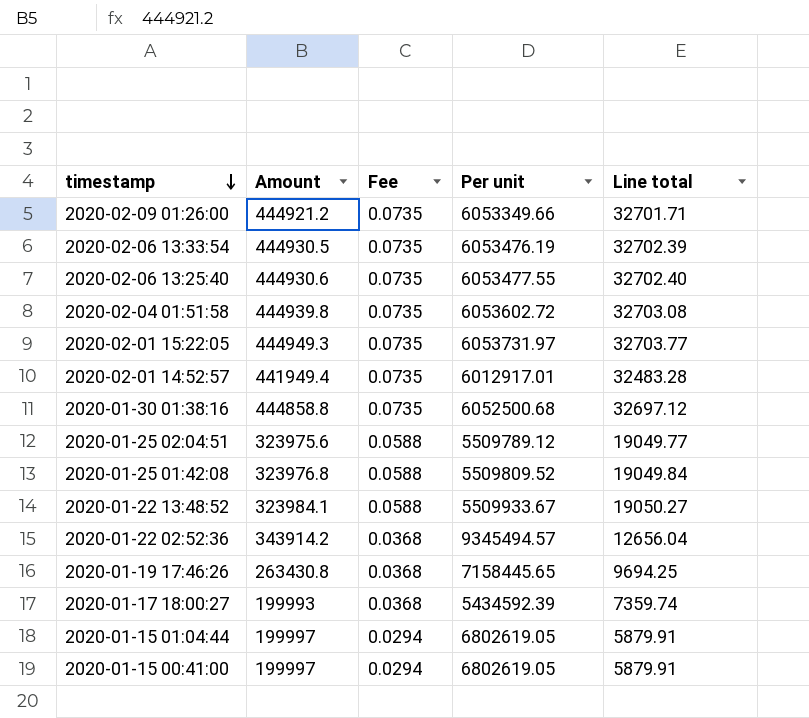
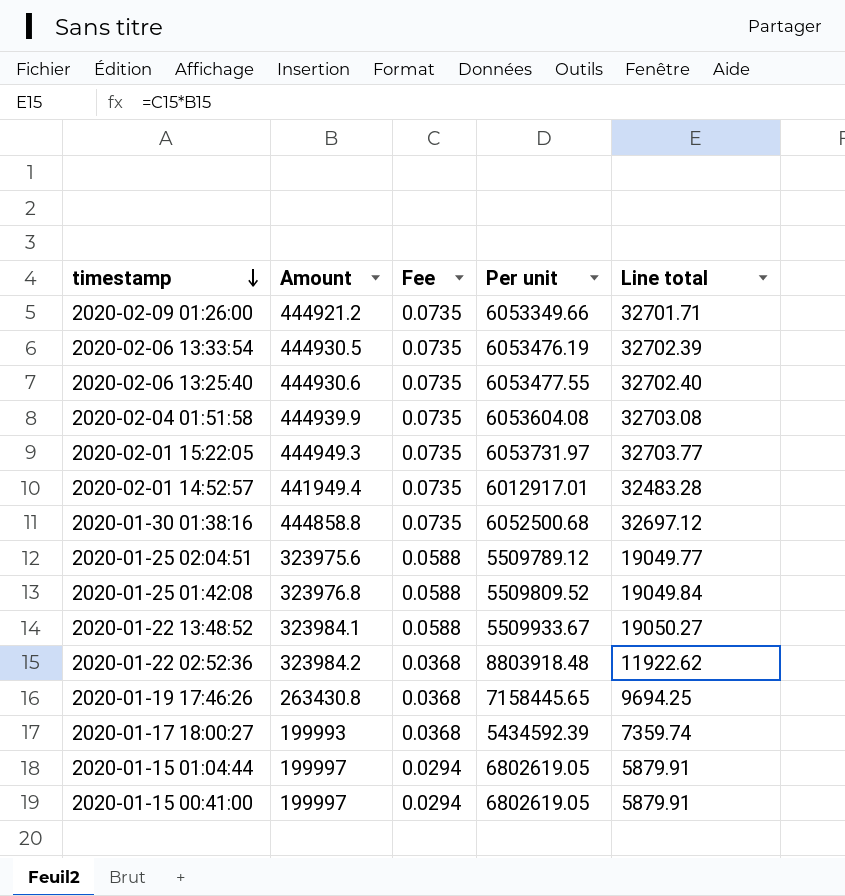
2020-02-04 01:51:58 | Amount: 444939.8 -> 444939.9
2020-02-04 01:51:58 | Per unit: 6053602.72 -> 6053604.08
2020-01-22 02:52:36 | Amount: 343914.2 -> 323984.2
2020-01-22 02:52:36 | Per unit: 9345494.57 -> 8803918.48
2020-01-22 02:52:36 | Line total: 12656.04 -> 11922.62

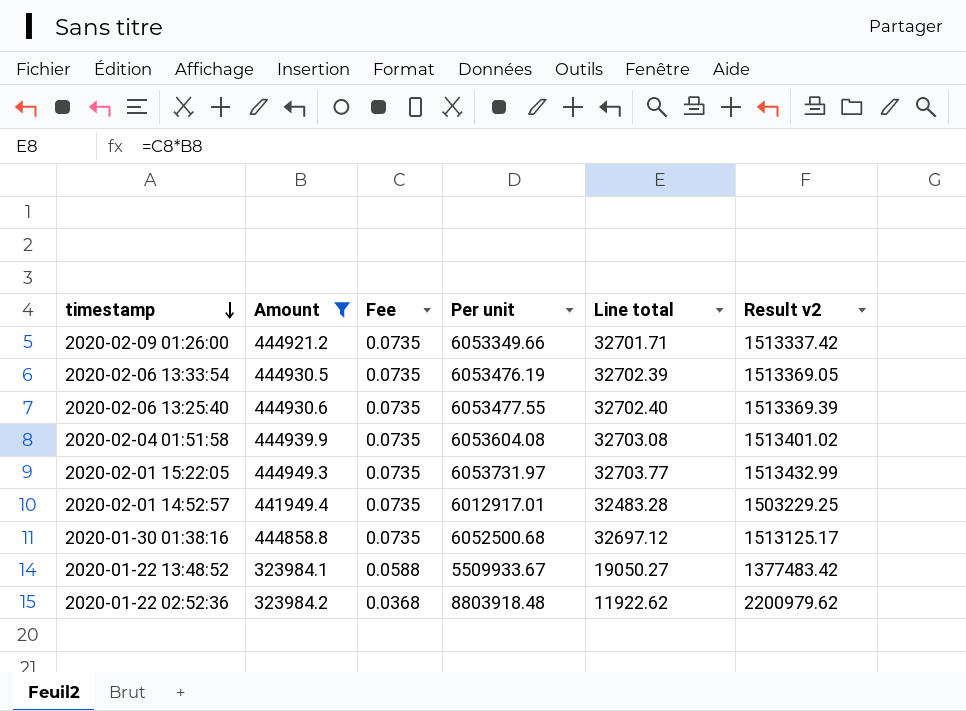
filter: none -> Amount >= 323984.1
column Result v2 | formula: none -> [Per unit] * 0.25

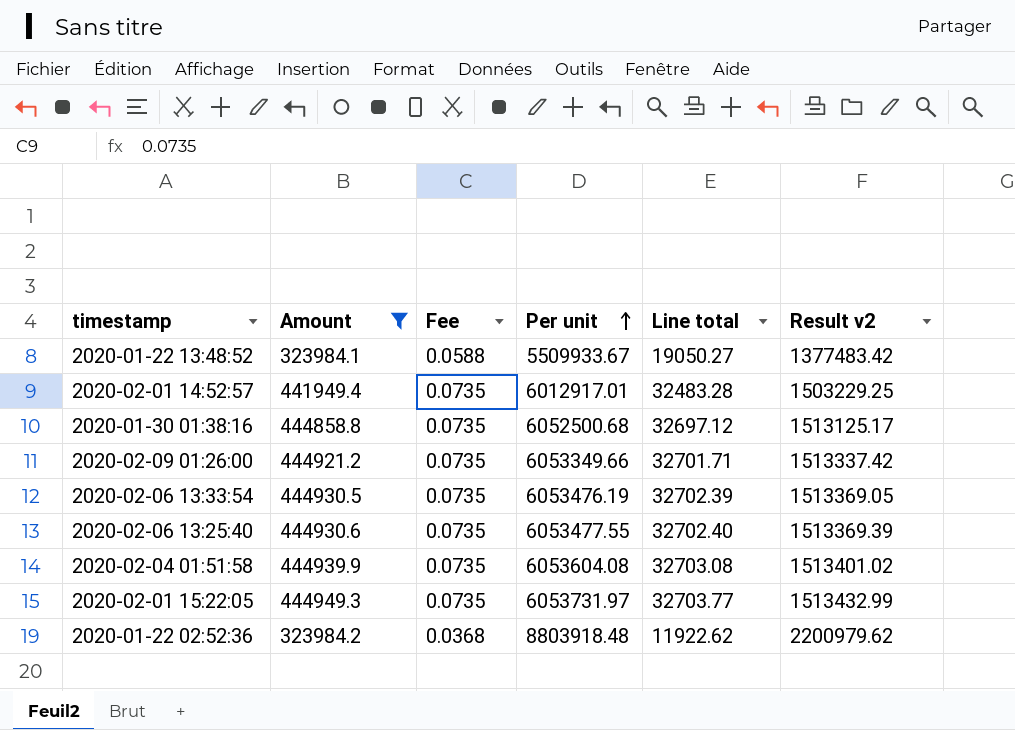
row order: timestamp descending -> Per unit ascending

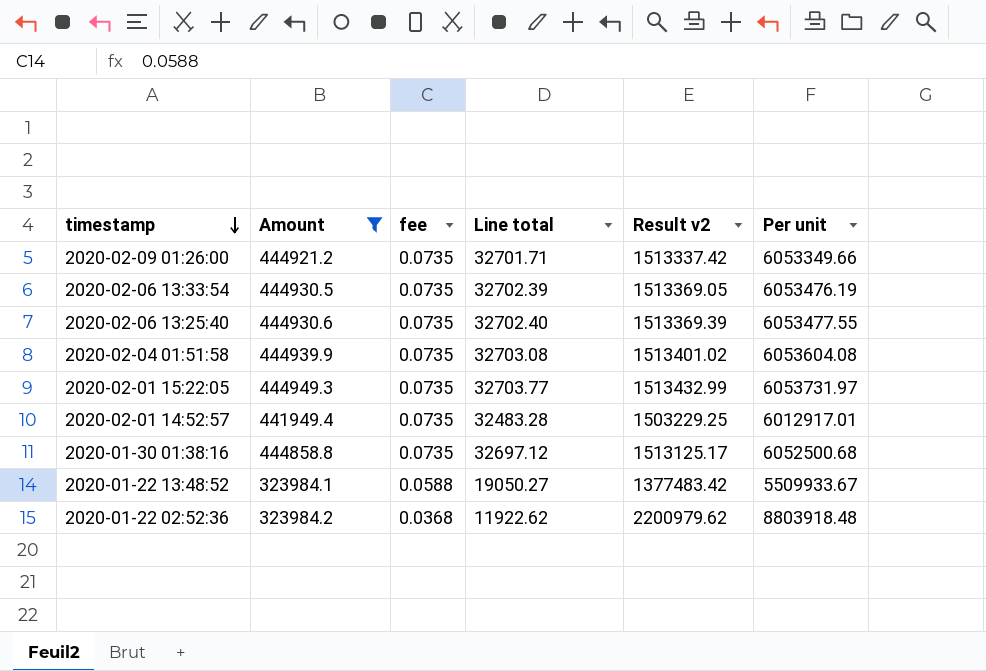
row order: Per unit ascending -> timestamp descending
column name: Fee -> fee
column Per unit | position: 4 -> 6

